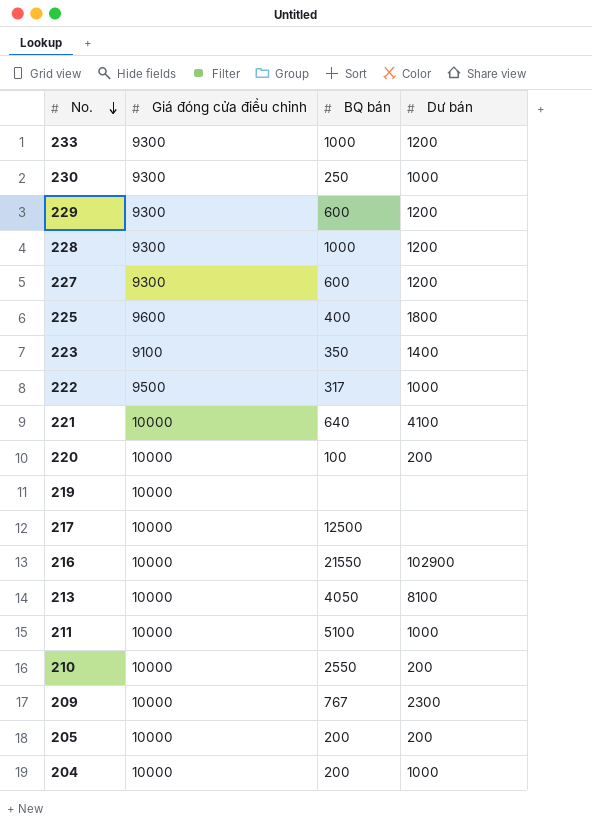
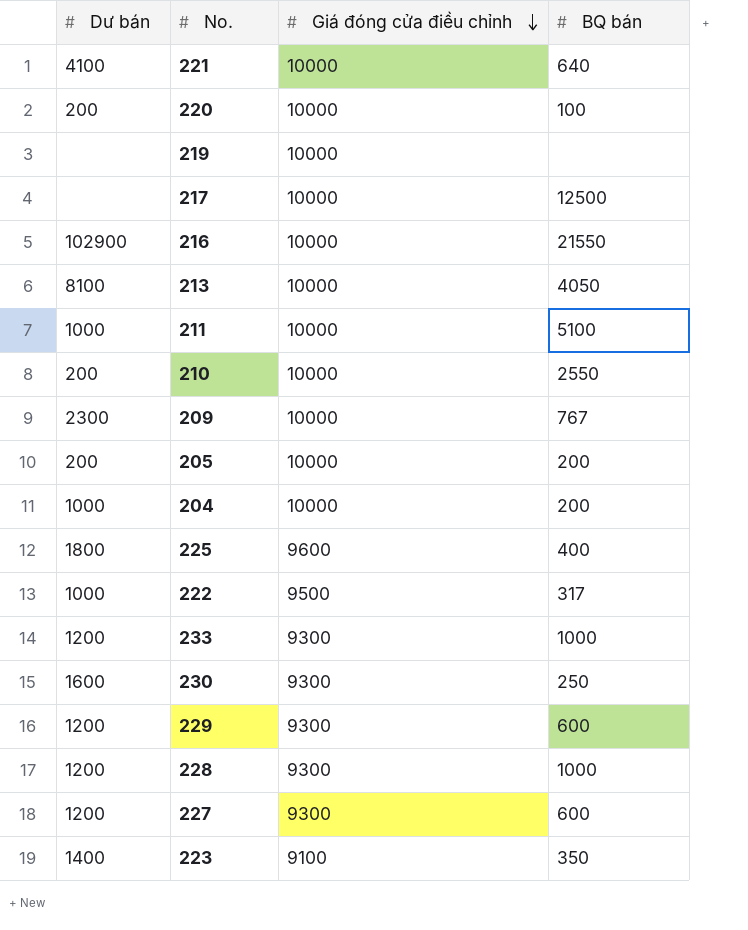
row order: No. descending -> Giá đóng cửa điều chỉnh descending
column Dư bán | position: 4 -> 1
230 | Dư bán: 1000 -> 1600

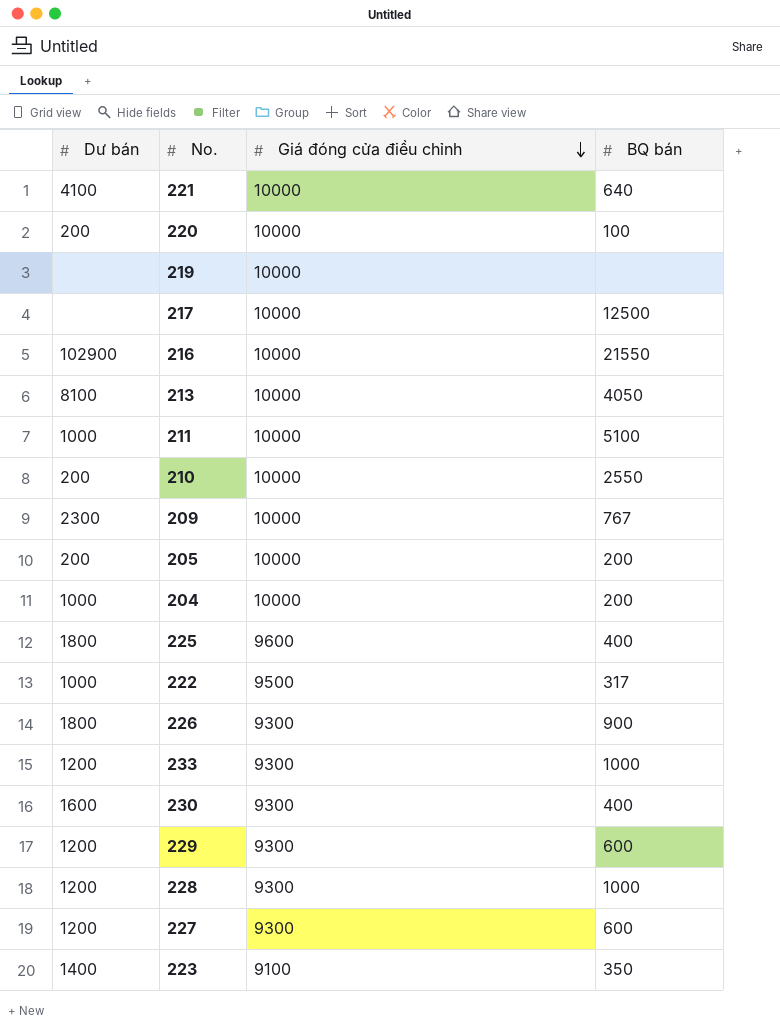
row 226: none -> 1800 | 9300 | 900
230 | BQ bán: 250 -> 400

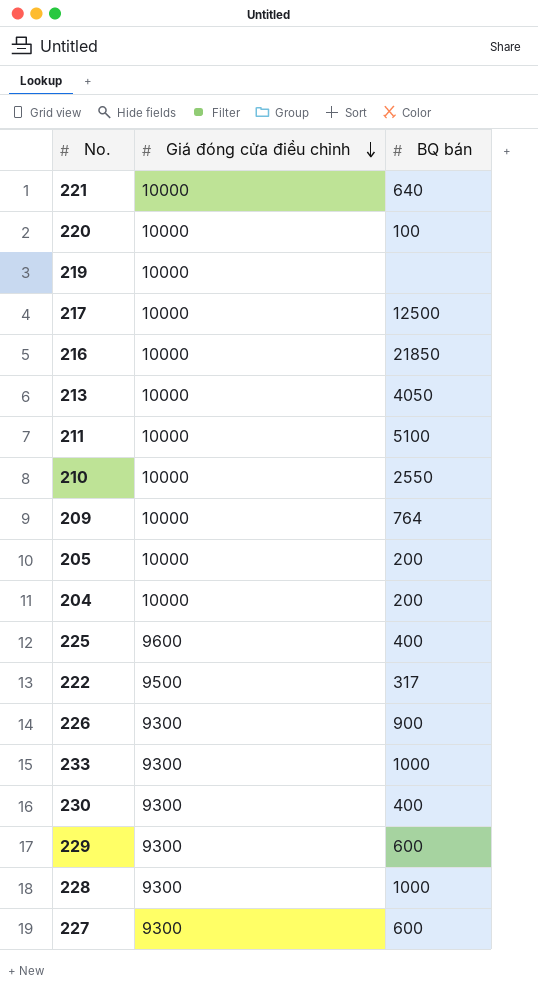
column Dư bán | position: 1 -> none
row 223: 1400 | 9100 | 350 -> none
216 | BQ bán: 21550 -> 21850
209 | BQ bán: 767 -> 764

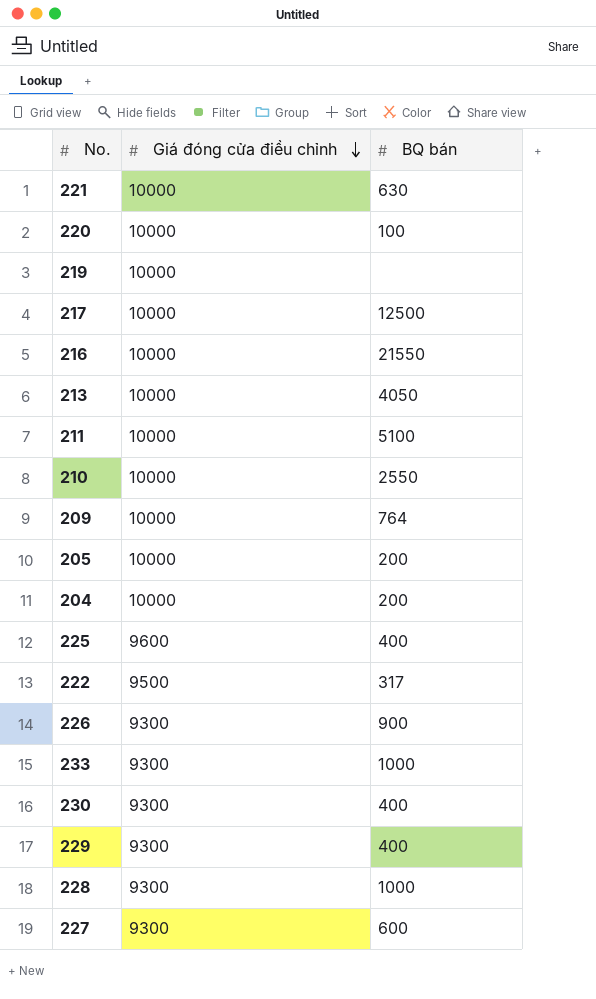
221 | BQ bán: 640 -> 630
216 | BQ bán: 21850 -> 21550
229 | BQ bán: 600 -> 400

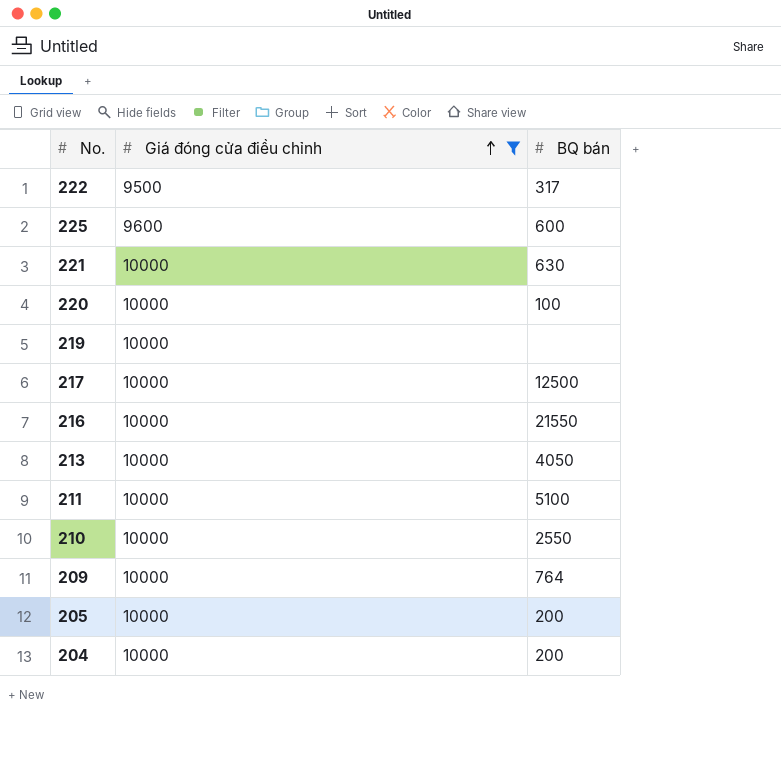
filter: none -> Giá đóng cửa điều chỉnh != 9300
row order: Giá đóng cửa điều chỉnh descending -> Giá đóng cửa điều chỉnh ascending
225 | BQ bán: 400 -> 600

